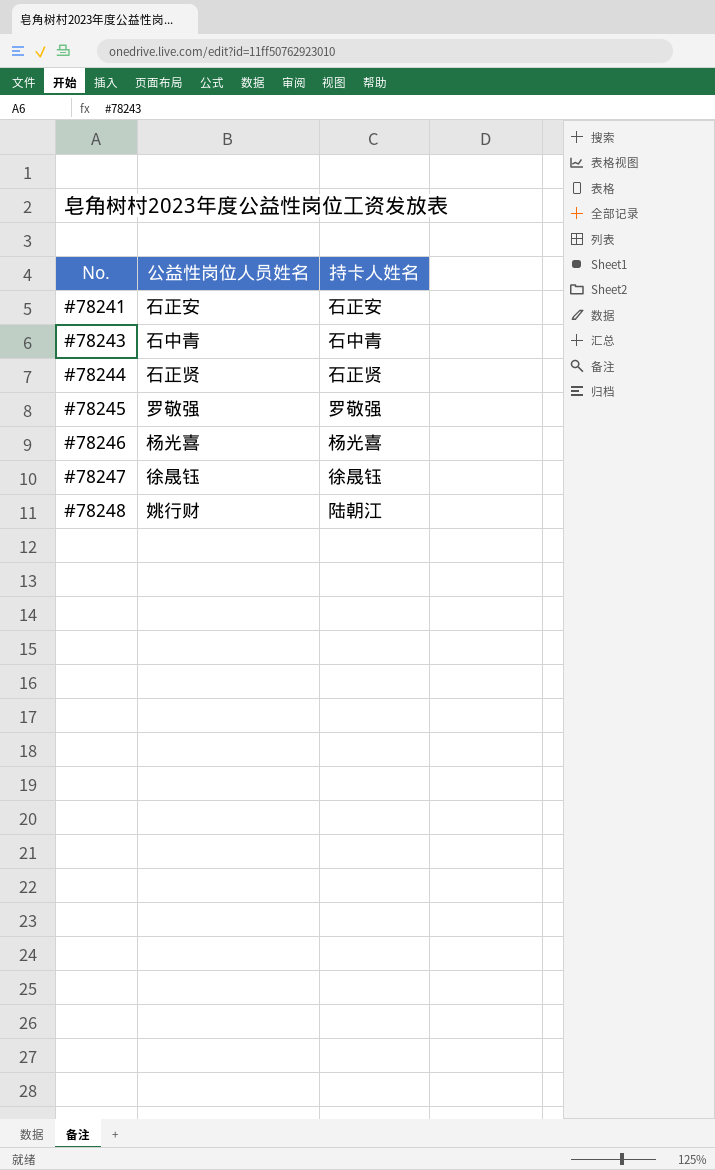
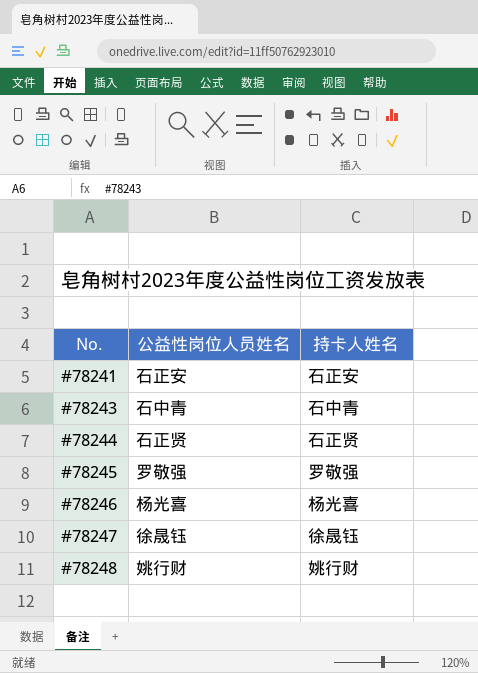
#78248 | 持卡人姓名: 陆朝江 -> 姚行财

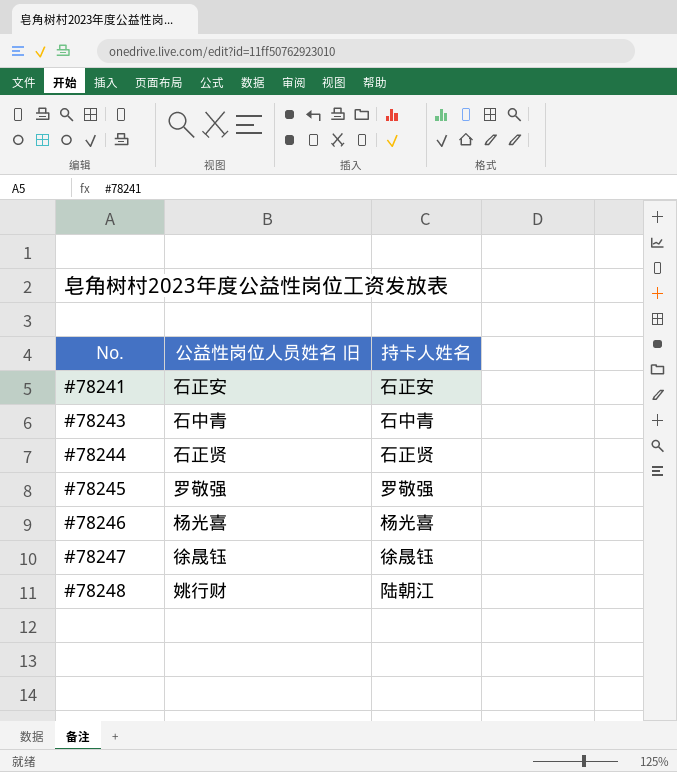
column name: 公益性岗位人员姓名 -> 公益性岗位人员姓名 旧
#78248 | 持卡人姓名: 姚行财 -> 陆朝江

